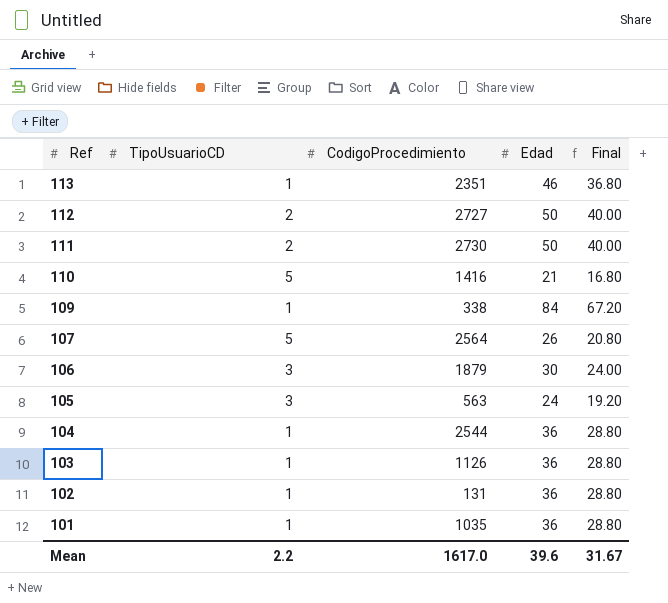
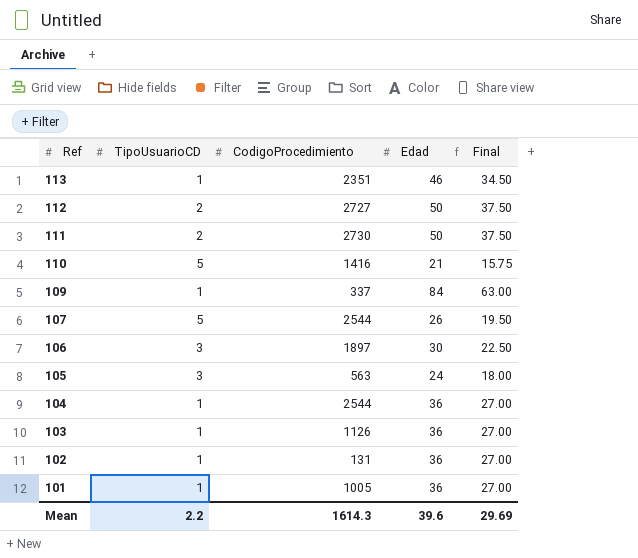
column Final | formula: [Edad] * 0.8 -> [Edad] * 0.75
109 | CodigoProcedimiento: 338 -> 337
107 | CodigoProcedimiento: 2564 -> 2544
106 | CodigoProcedimiento: 1879 -> 1897
101 | CodigoProcedimiento: 1035 -> 1005
Mean | CodigoProcedimiento: 1617.0 -> 1614.3
Mean | Final: 31.67 -> 29.69

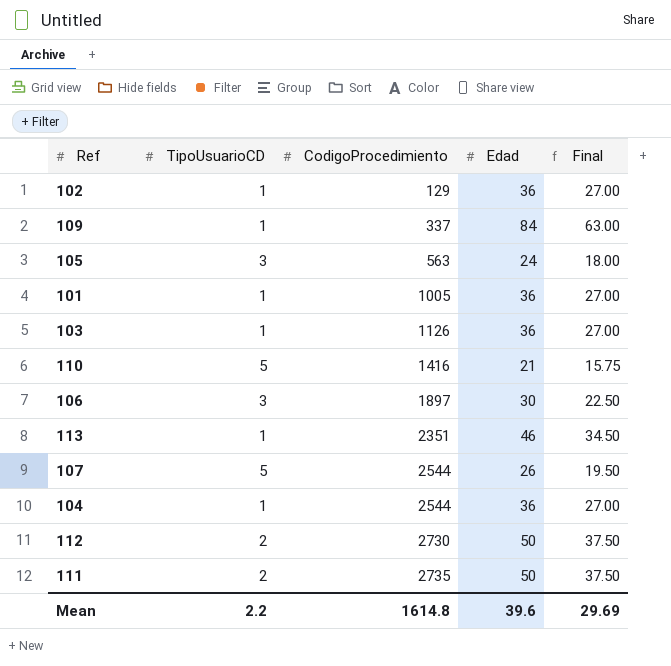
row order: Ref descending -> CodigoProcedimiento ascending
102 | CodigoProcedimiento: 131 -> 129
112 | CodigoProcedimiento: 2727 -> 2730
111 | CodigoProcedimiento: 2730 -> 2735
Mean | CodigoProcedimiento: 1614.3 -> 1614.8

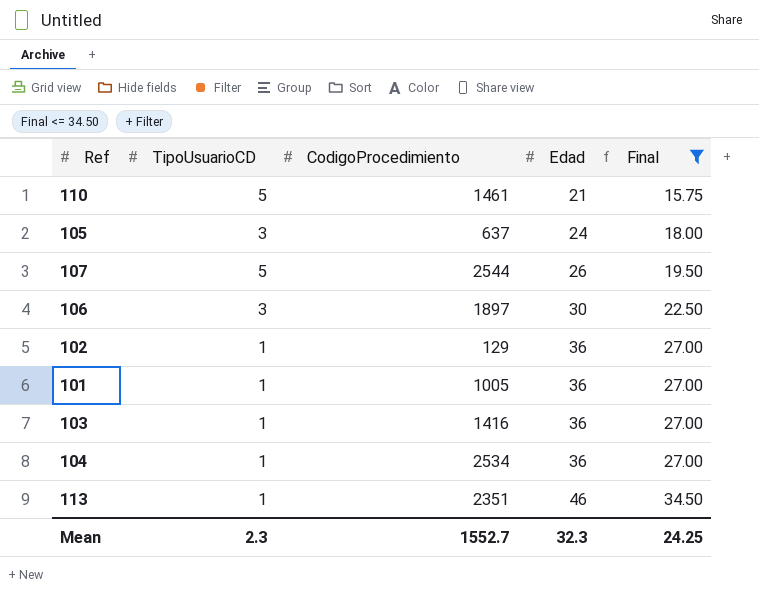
filter: none -> Final <= 34.50
row order: CodigoProcedimiento ascending -> Edad ascending
110 | CodigoProcedimiento: 1416 -> 1461
105 | CodigoProcedimiento: 563 -> 637
103 | CodigoProcedimiento: 1126 -> 1416
104 | CodigoProcedimiento: 2544 -> 2534
Mean | TipoUsuarioCD: 2.2 -> 2.3
Mean | CodigoProcedimiento: 1614.8 -> 1552.7
Mean | Edad: 39.6 -> 32.3
Mean | Final: 29.69 -> 24.25

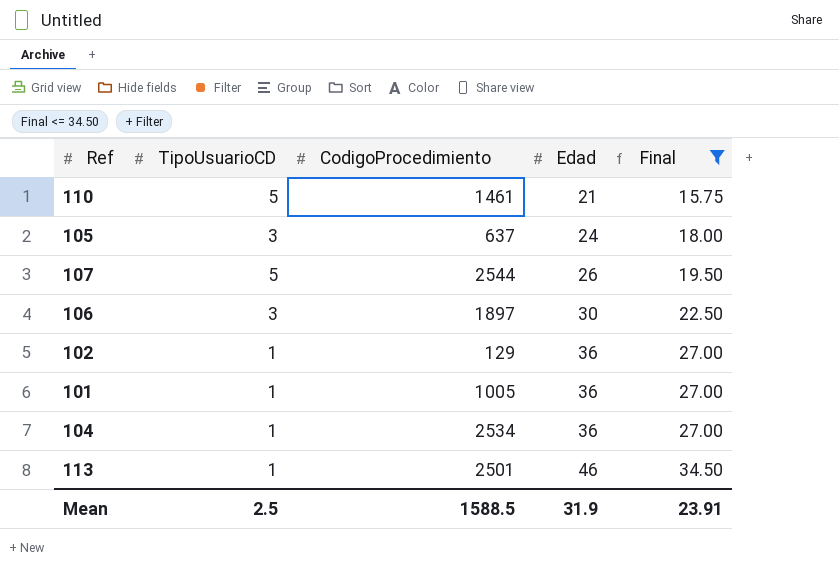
row 103: 1 | 1416 | 36 | 27.00 -> none
113 | CodigoProcedimiento: 2351 -> 2501
Mean | TipoUsuarioCD: 2.3 -> 2.5
Mean | CodigoProcedimiento: 1552.7 -> 1588.5
Mean | Edad: 32.3 -> 31.9
Mean | Final: 24.25 -> 23.91

